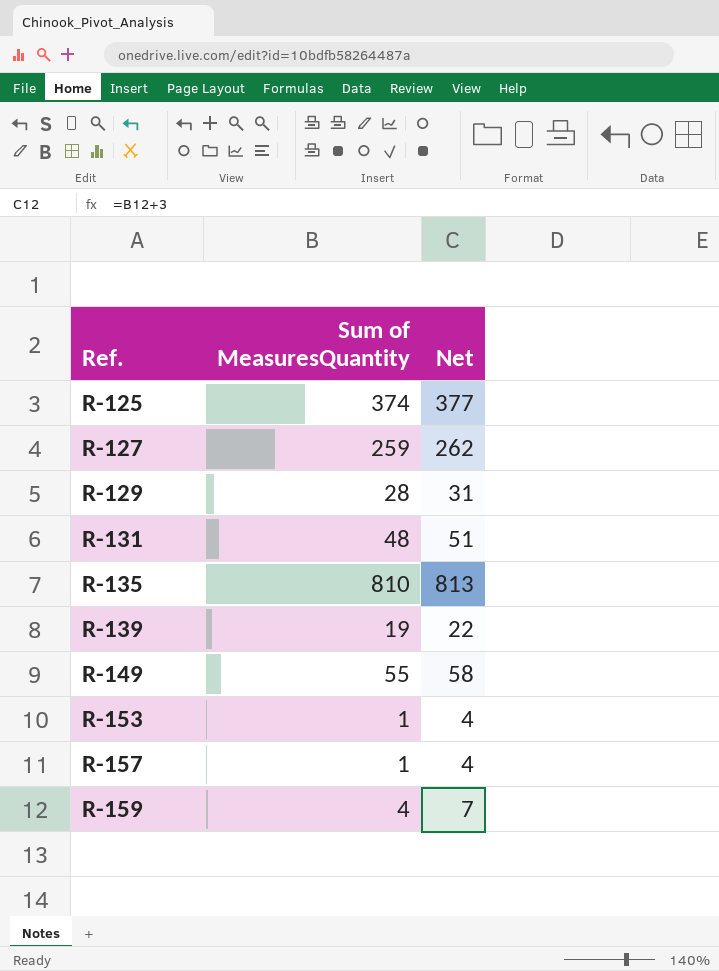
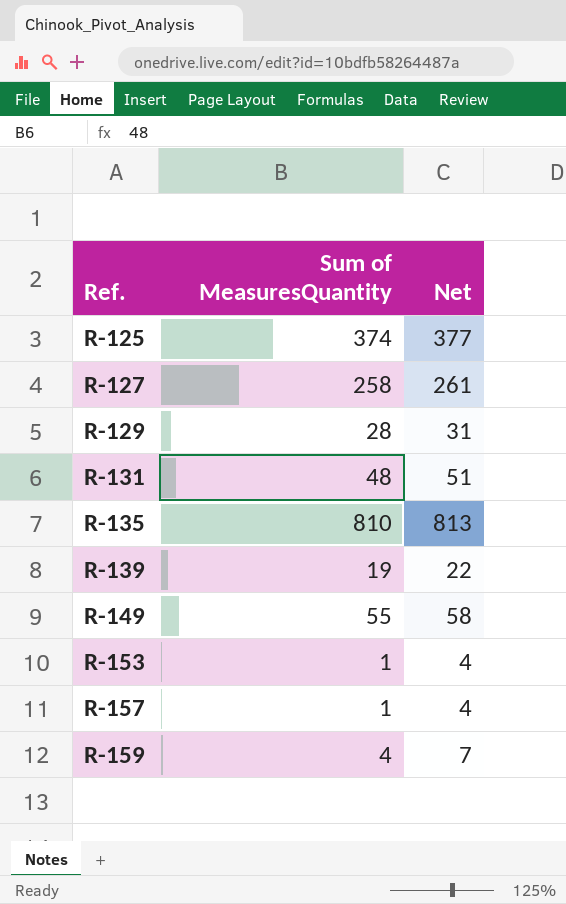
R-127 | Sum of MeasuresQuantity: 259 -> 258
R-127 | Net: 262 -> 261

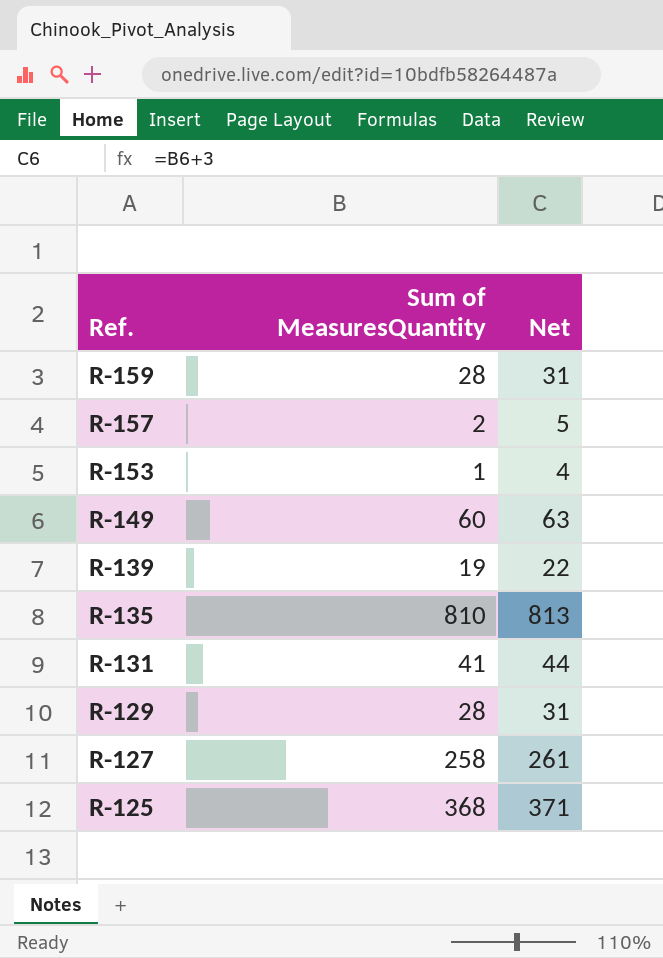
row order: Ref. ascending -> Ref. descending
R-159 | Sum of MeasuresQuantity: 4 -> 28
R-159 | Net: 7 -> 31
R-157 | Sum of MeasuresQuantity: 1 -> 2
R-157 | Net: 4 -> 5
R-149 | Sum of MeasuresQuantity: 55 -> 60
R-149 | Net: 58 -> 63
R-131 | Sum of MeasuresQuantity: 48 -> 41
R-131 | Net: 51 -> 44
R-125 | Sum of MeasuresQuantity: 374 -> 368
R-125 | Net: 377 -> 371

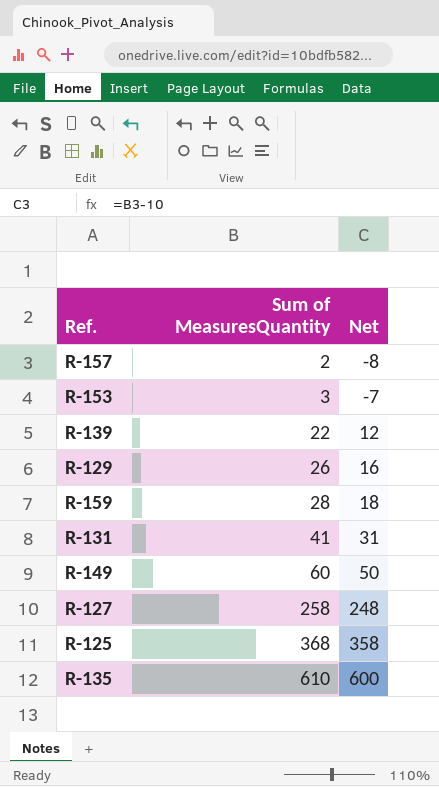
row order: Ref. descending -> Sum of MeasuresQuantity ascending
column Net | formula: [Sum of MeasuresQuantity] + 3 -> [Sum of MeasuresQuantity] - 10
R-153 | Sum of MeasuresQuantity: 1 -> 3
R-139 | Sum of MeasuresQuantity: 19 -> 22
R-129 | Sum of MeasuresQuantity: 28 -> 26
R-135 | Sum of MeasuresQuantity: 810 -> 610

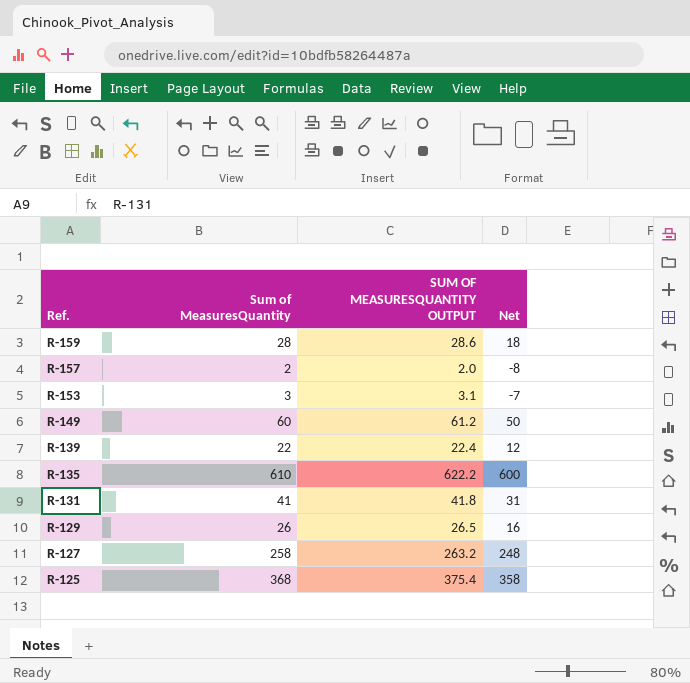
row order: Sum of MeasuresQuantity ascending -> Ref. descending
column SUM OF MEASURESQUANTITY OUTPUT | formula: none -> [Sum of MeasuresQuantity] * 1.02

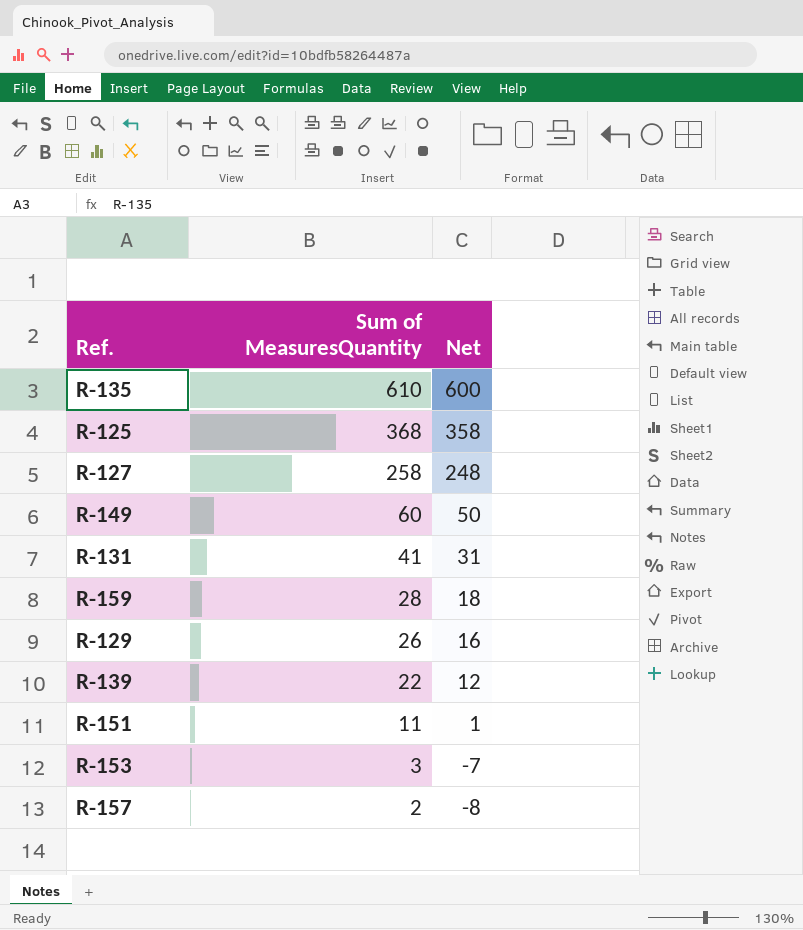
row order: Ref. descending -> Sum of MeasuresQuantity descending
column SUM OF MEASURESQUANTITY OUTPUT | formula: [Sum of MeasuresQuantity] * 1.02 -> none
row R-151: none -> 11 | 1

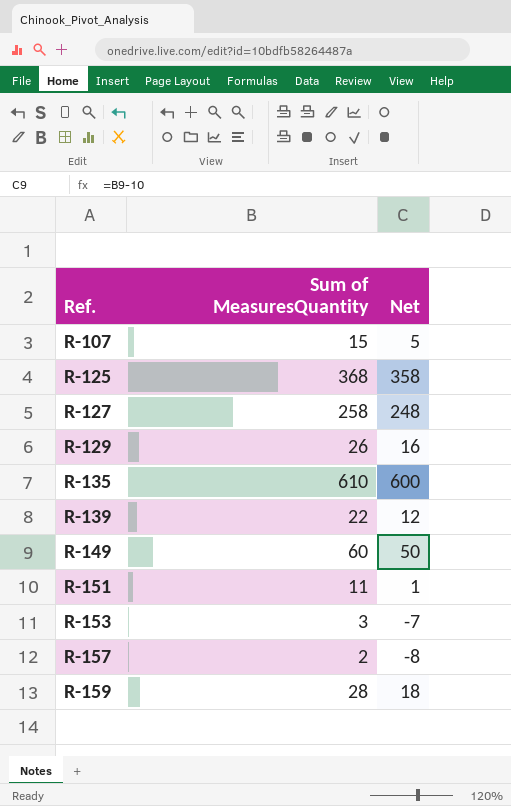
row order: Sum of MeasuresQuantity descending -> Ref. ascending
row R-131: 41 | 31 -> none
row R-107: none -> 15 | 5

